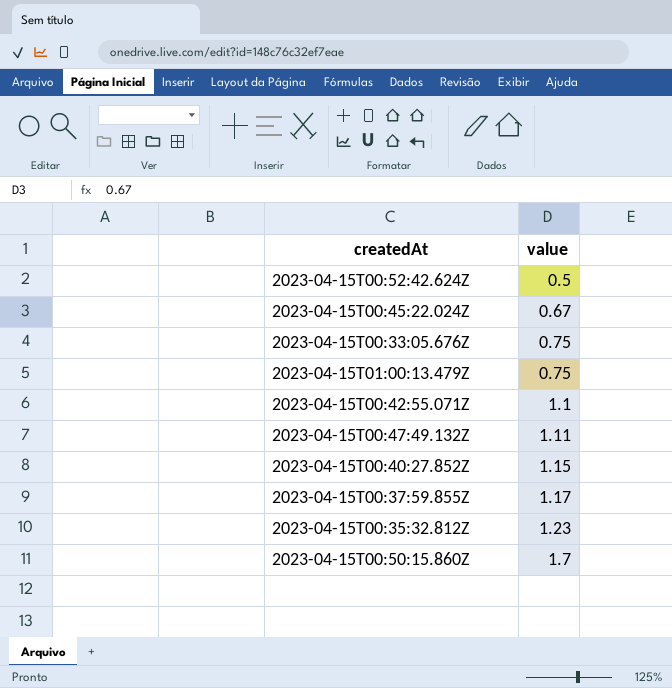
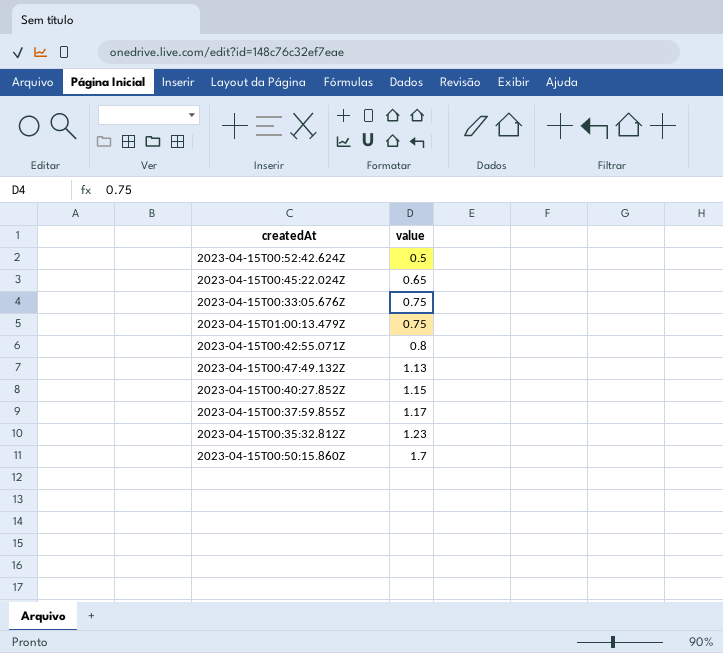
2023-04-15T00:45:22.024Z | value: 0.67 -> 0.65
2023-04-15T00:42:55.071Z | value: 1.1 -> 0.8
2023-04-15T00:47:49.132Z | value: 1.11 -> 1.13

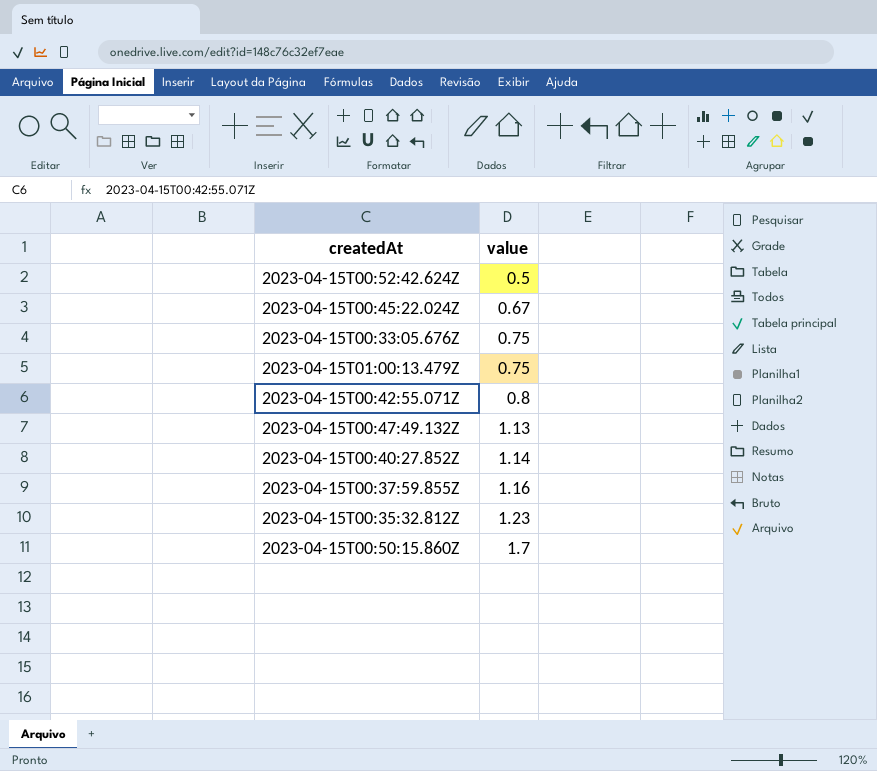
2023-04-15T00:45:22.024Z | value: 0.65 -> 0.67
2023-04-15T00:40:27.852Z | value: 1.15 -> 1.14
2023-04-15T00:37:59.855Z | value: 1.17 -> 1.16

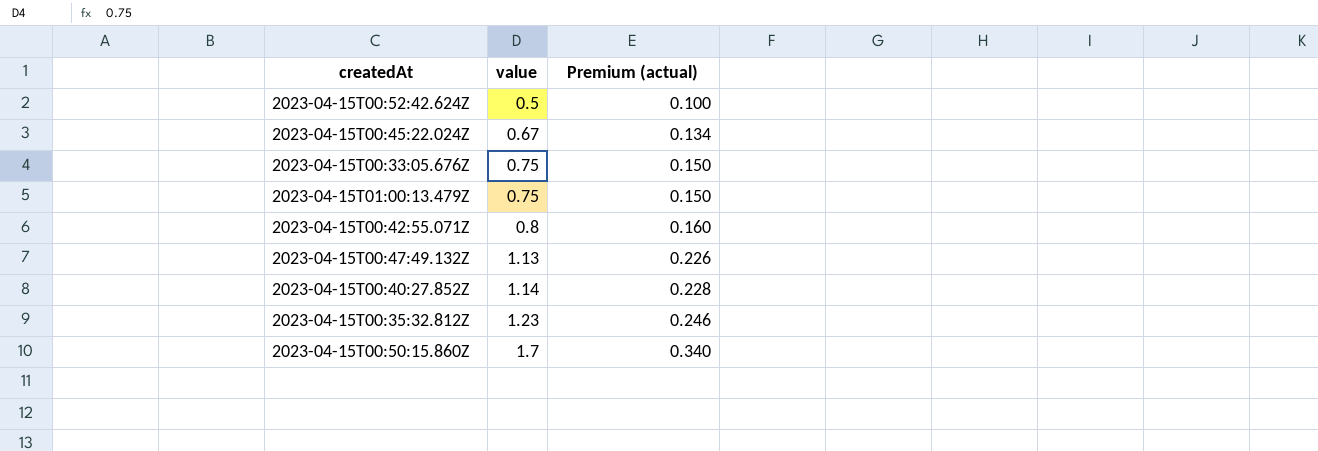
column Premium (actual) | formula: none -> [value] * 0.2
row 2023-04-15T00:37:59.855Z: 1.16 -> none

